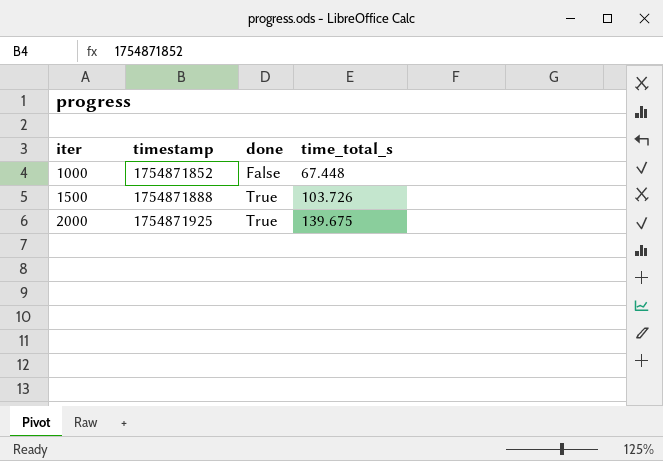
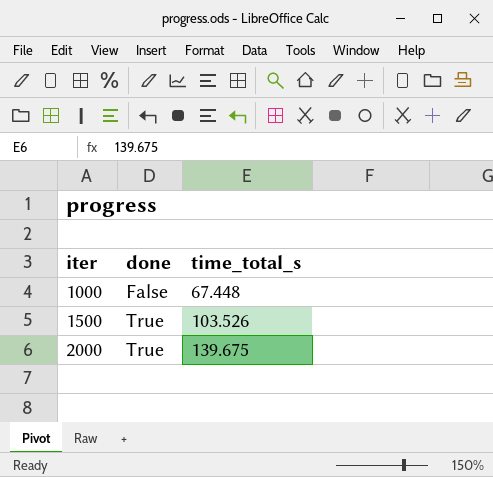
column timestamp | position: 2 -> none
1500 | time_total_s: 103.726 -> 103.526

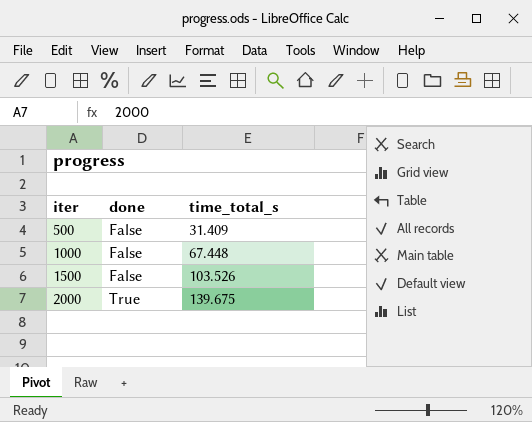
row 500: none -> False | 31.409
1500 | done: True -> False

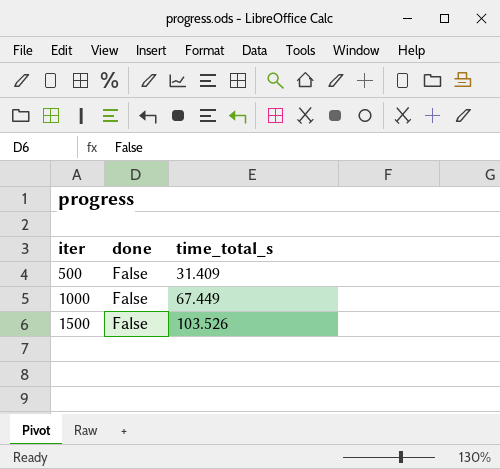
row 2000: True | 139.675 -> none
1000 | time_total_s: 67.448 -> 67.449

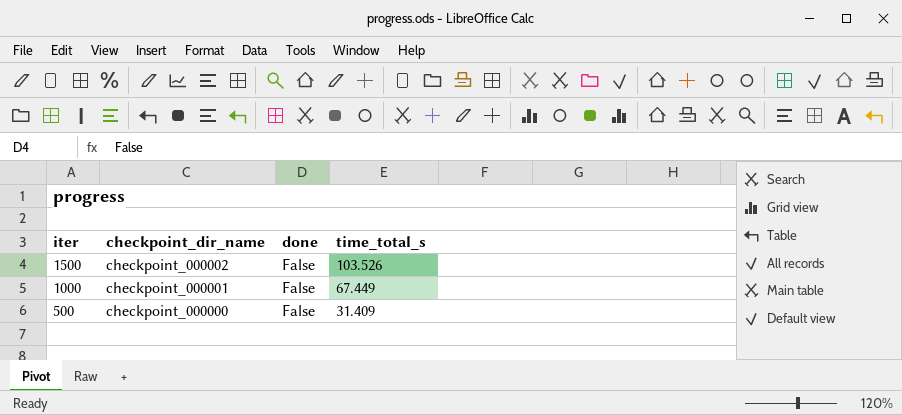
row order: iter ascending -> iter descending
column checkpoint_dir_name | position: none -> 2

